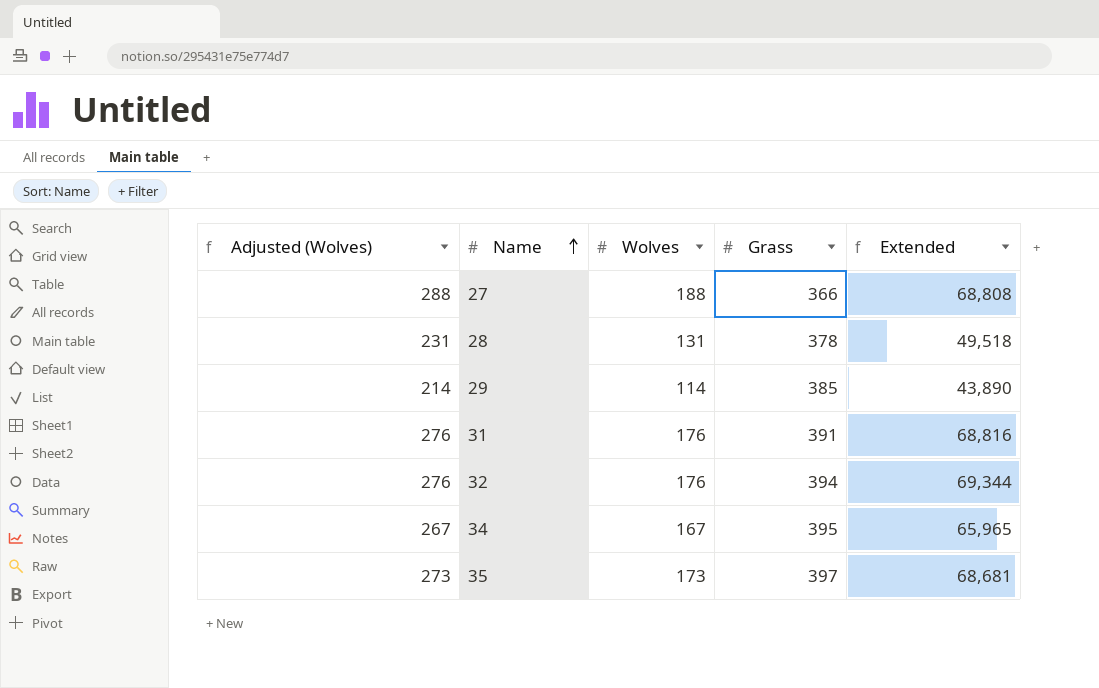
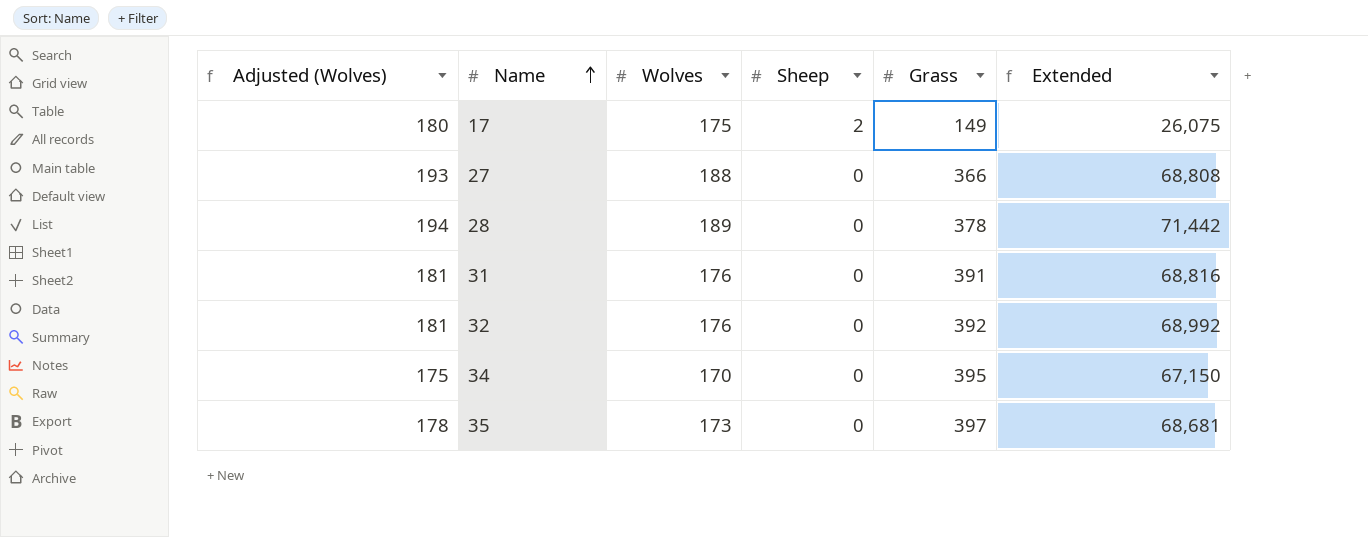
column Adjusted (Wolves) | formula: [Wolves] + 100 -> [Wolves] + 5
column Sheep | position: none -> 4
row 29: 214 | 114 | 385 | 43,890 -> none
row 17: none -> 180 | 175 | 2 | 149 | 26,075
28 | Wolves: 131 -> 189
28 | Extended: 49,518 -> 71,442
32 | Grass: 394 -> 392
32 | Extended: 69,344 -> 68,992
34 | Wolves: 167 -> 170
34 | Extended: 65,965 -> 67,150

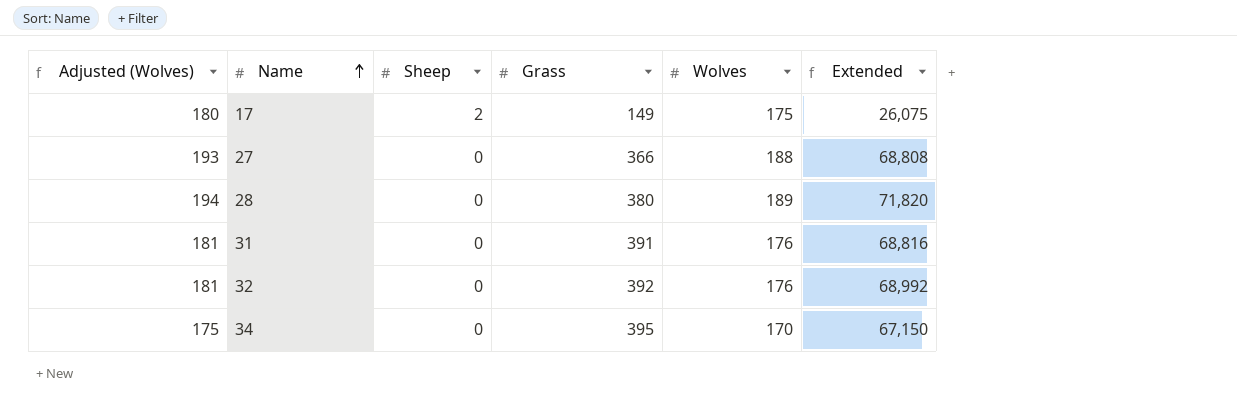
column Wolves | position: 3 -> 5
row 35: 178 | 173 | 0 | 397 | 68,681 -> none
28 | Grass: 378 -> 380
28 | Extended: 71,442 -> 71,820

